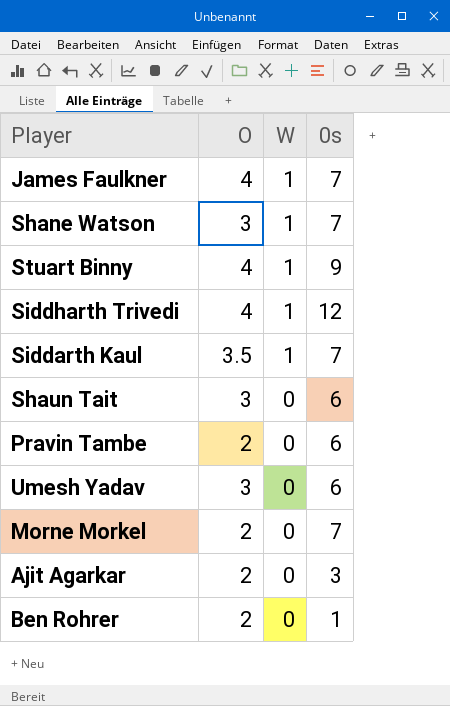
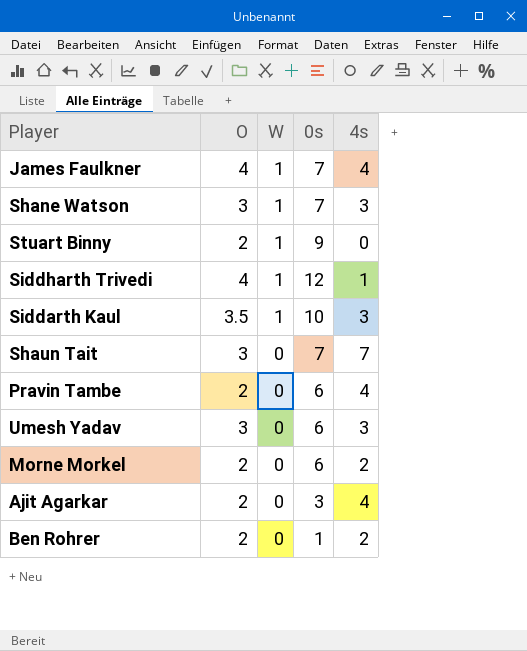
column 4s | position: none -> 5
Stuart Binny | O: 4 -> 2
Siddarth Kaul | 0s: 7 -> 10
Shaun Tait | 0s: 6 -> 7
Morne Morkel | 0s: 7 -> 6

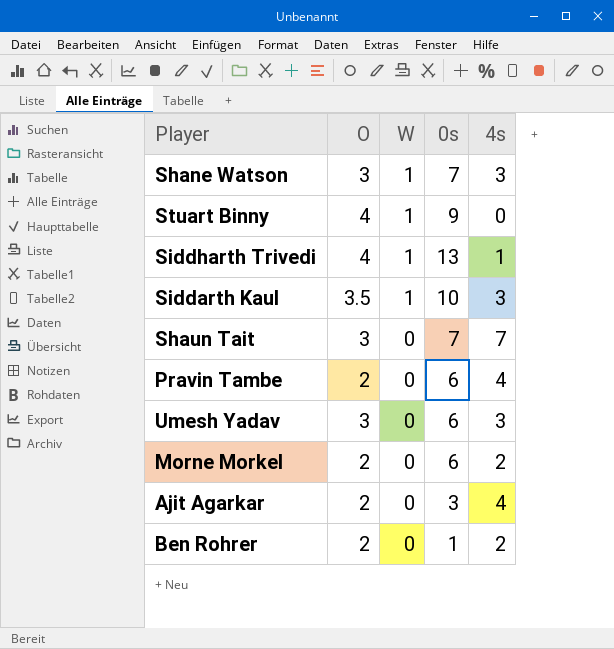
row James Faulkner: 4 | 1 | 7 | 4 -> none
Stuart Binny | O: 2 -> 4
Siddharth Trivedi | 0s: 12 -> 13

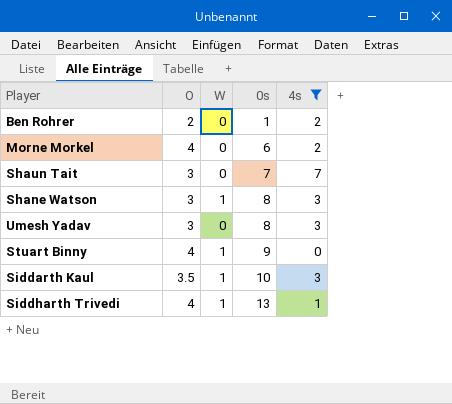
filter: none -> 4s != 4
row order: W descending -> 0s ascending
Morne Morkel | O: 2 -> 4
Shane Watson | 0s: 7 -> 8
Umesh Yadav | 0s: 6 -> 8

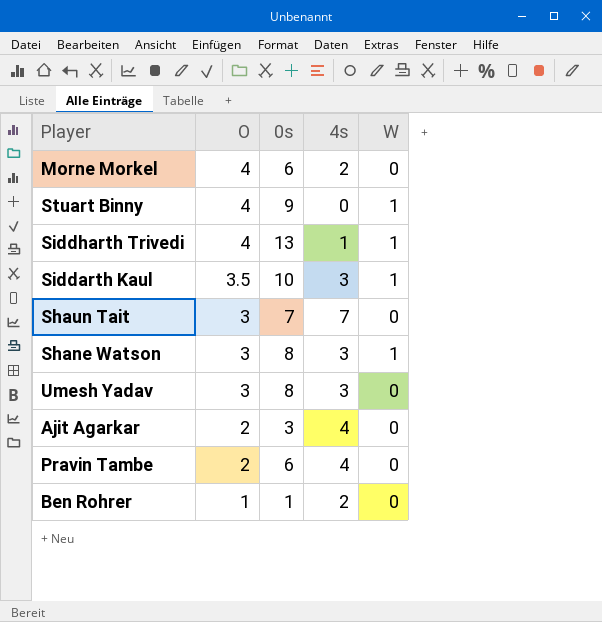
filter: 4s != 4 -> none
row order: 0s ascending -> O descending
column W | position: 3 -> 5
Ben Rohrer | O: 2 -> 1

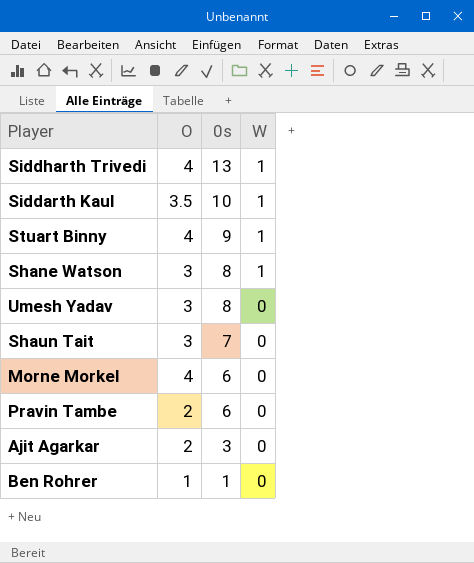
row order: O descending -> 0s descending
column 4s | position: 4 -> none

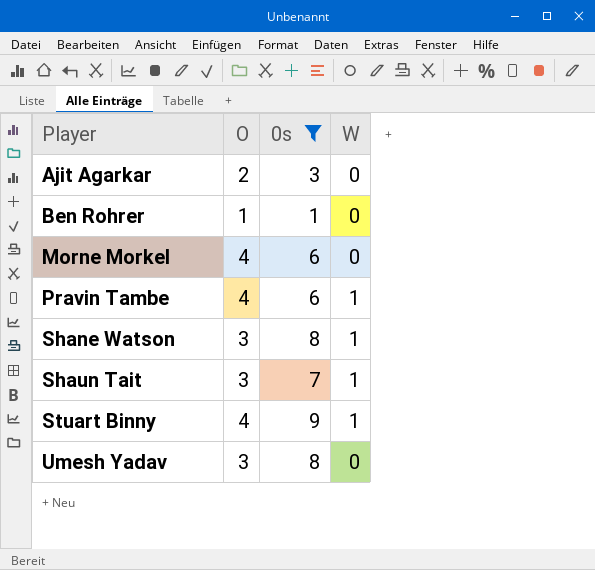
filter: none -> 0s <= 9
row order: 0s descending -> Player ascending
Pravin Tambe | O: 2 -> 4
Pravin Tambe | W: 0 -> 1
Shaun Tait | W: 0 -> 1

